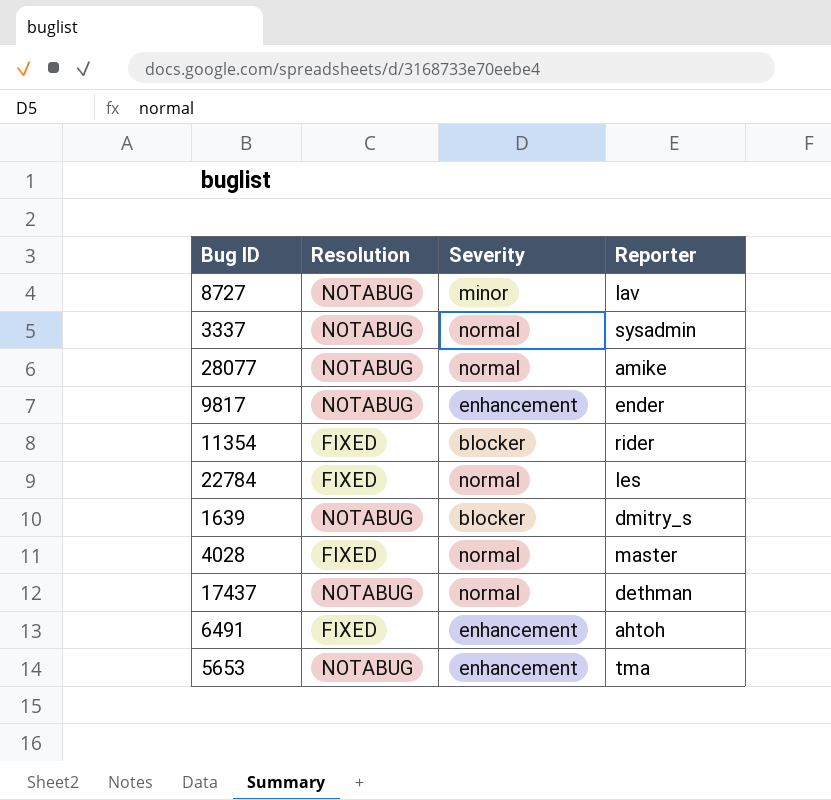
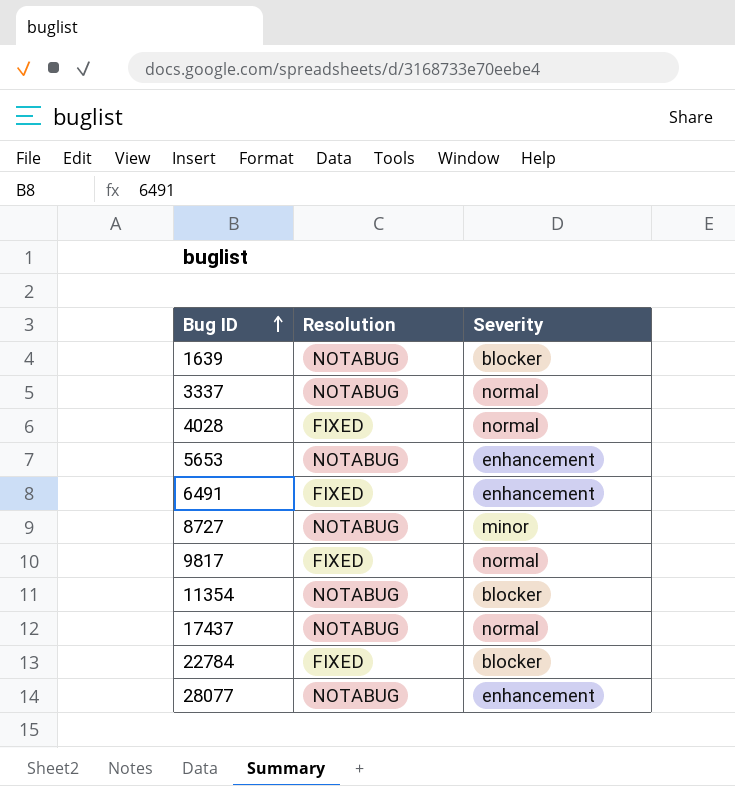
row order: none -> Bug ID ascending
column Reporter | position: 4 -> none
9817 | Resolution: NOTABUG -> FIXED
9817 | Severity: enhancement -> normal
11354 | Resolution: FIXED -> NOTABUG
22784 | Severity: normal -> blocker
28077 | Severity: normal -> enhancement

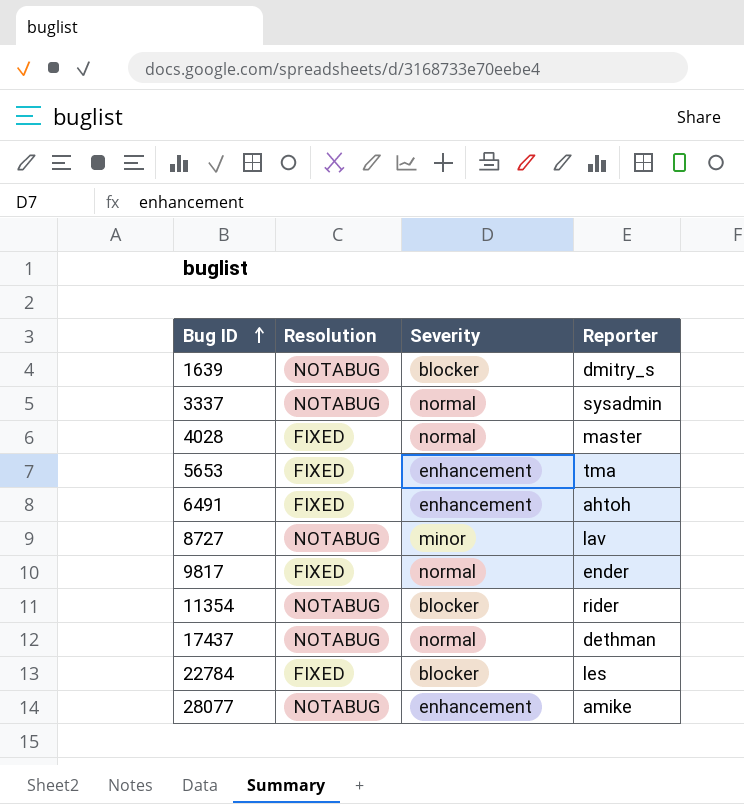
column Reporter | position: none -> 4
5653 | Resolution: NOTABUG -> FIXED

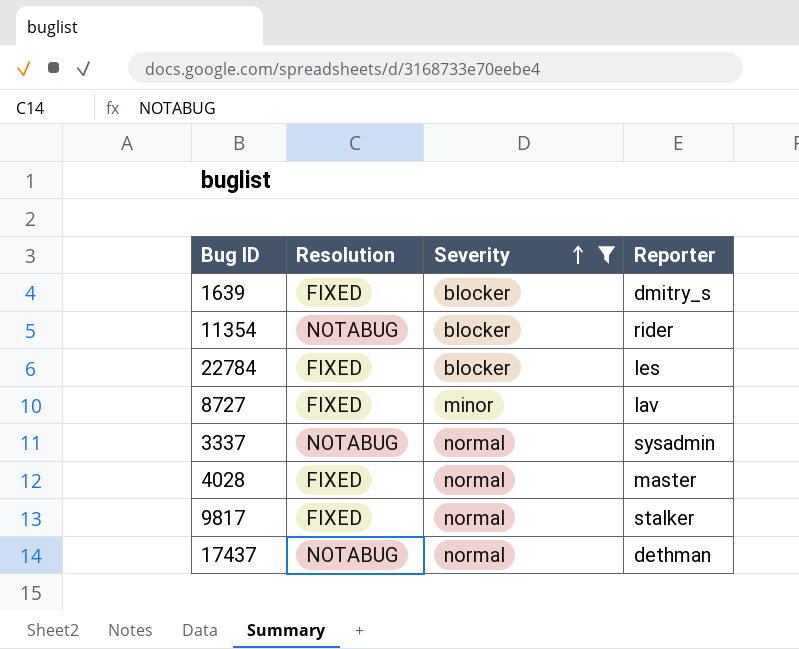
filter: none -> Severity != enhancement
row order: Bug ID ascending -> Severity ascending
1639 | Resolution: NOTABUG -> FIXED
8727 | Resolution: NOTABUG -> FIXED
9817 | Reporter: ender -> stalker

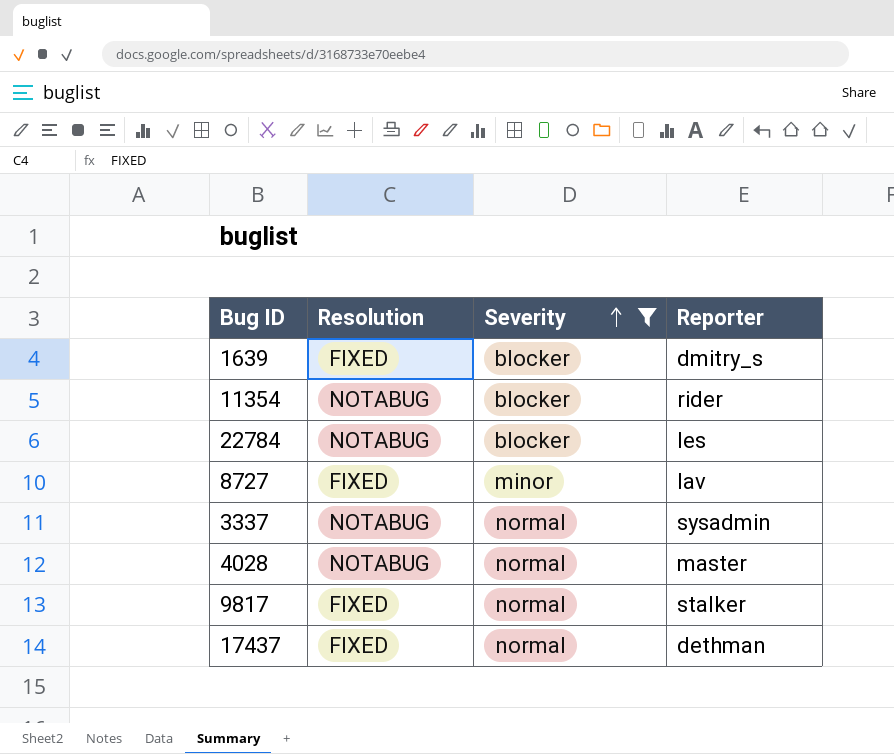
22784 | Resolution: FIXED -> NOTABUG
4028 | Resolution: FIXED -> NOTABUG
17437 | Resolution: NOTABUG -> FIXED

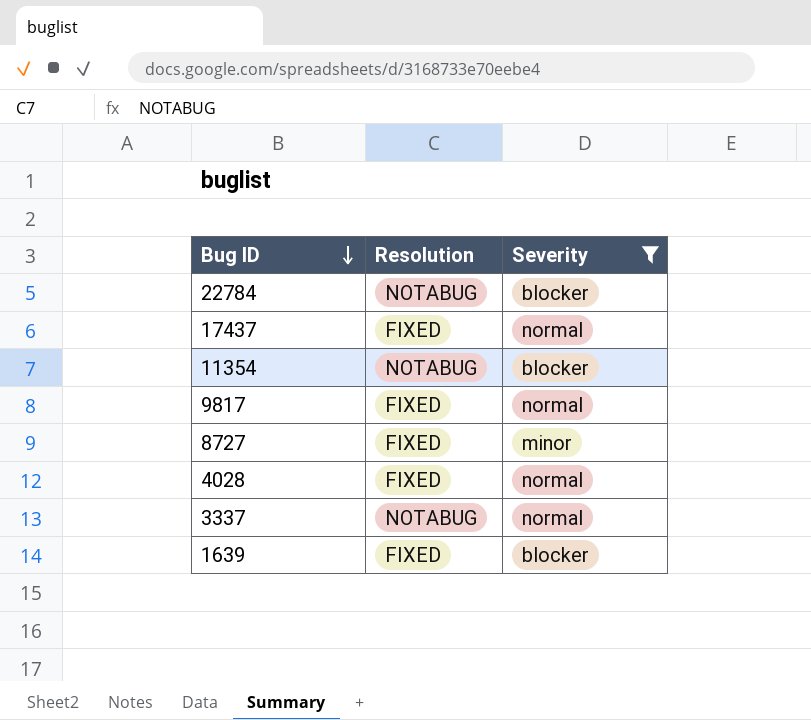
row order: Severity ascending -> Bug ID descending
column Reporter | position: 4 -> none
4028 | Resolution: NOTABUG -> FIXED

